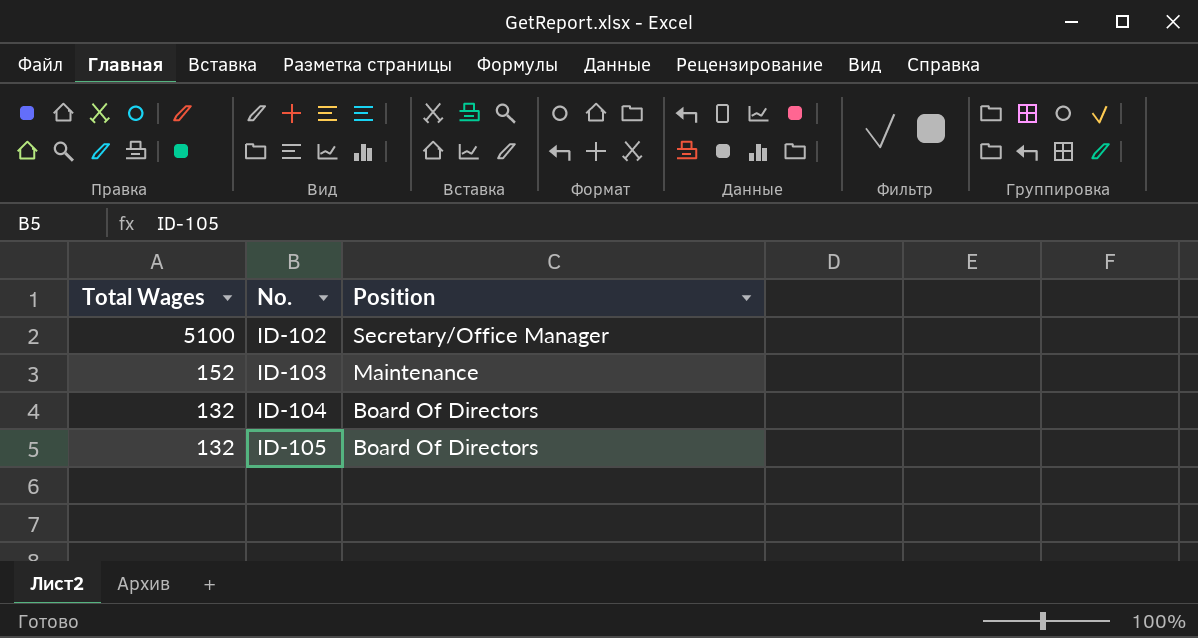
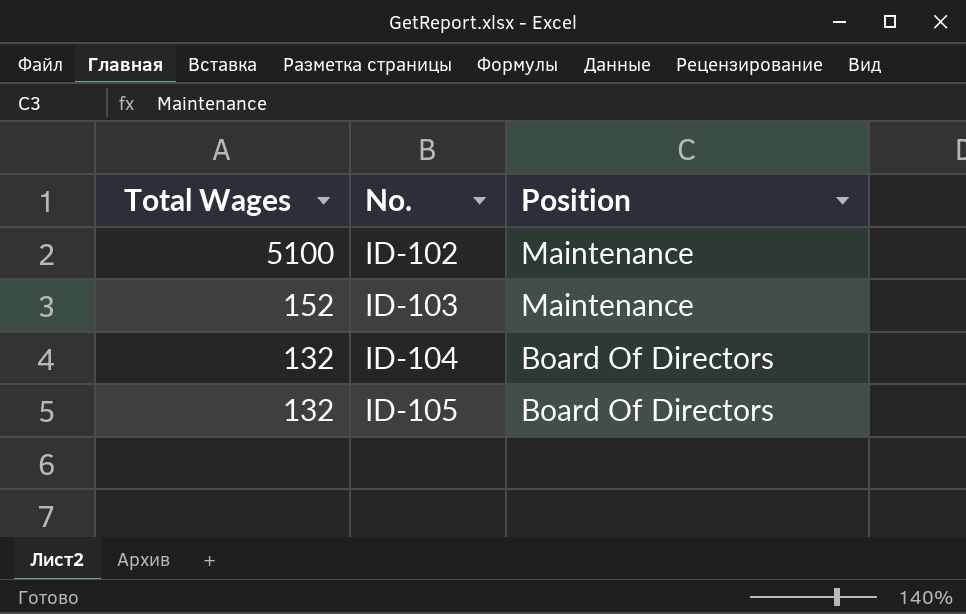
ID-102 | Position: Secretary/Office Manager -> Maintenance

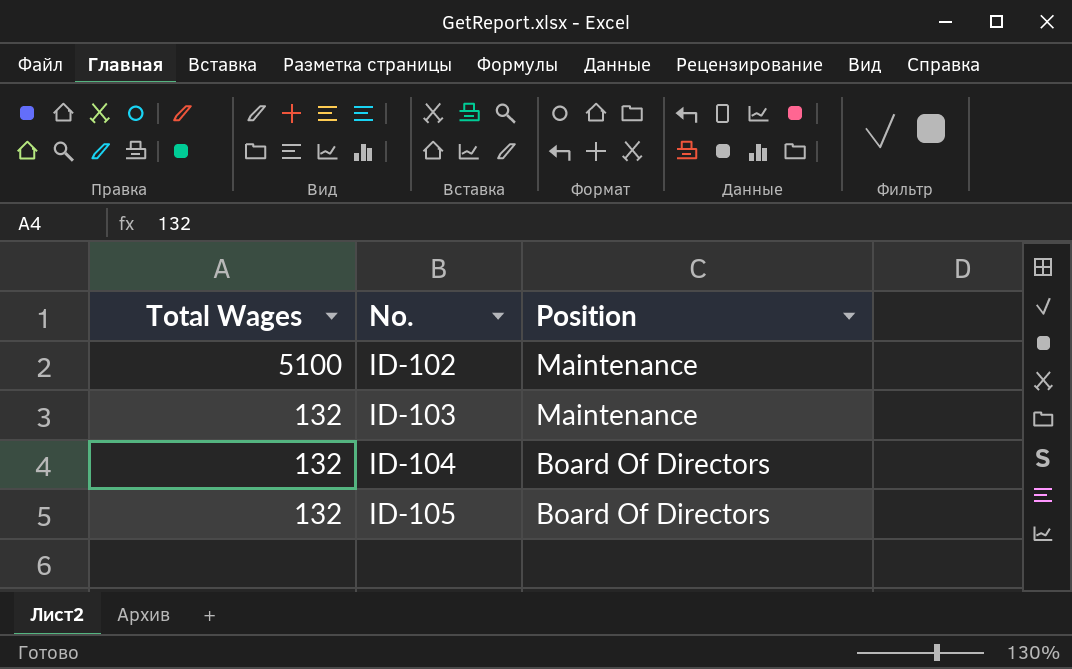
ID-103 | Total Wages: 152 -> 132

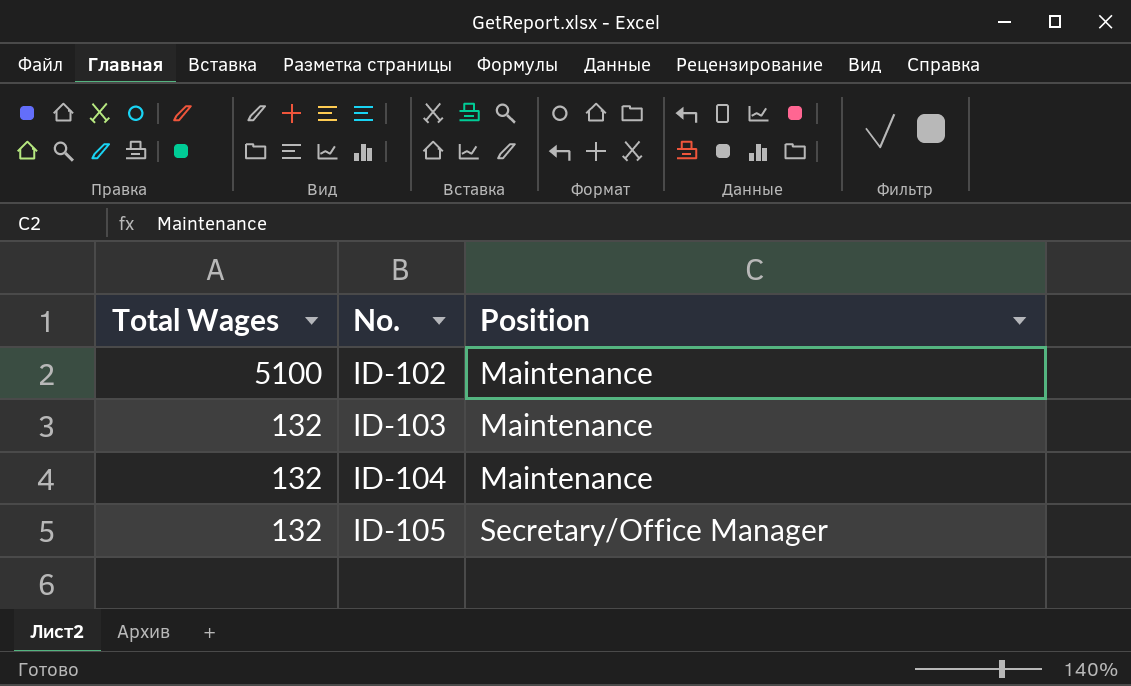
ID-104 | Position: Board Of Directors -> Maintenance
ID-105 | Position: Board Of Directors -> Secretary/Office Manager

